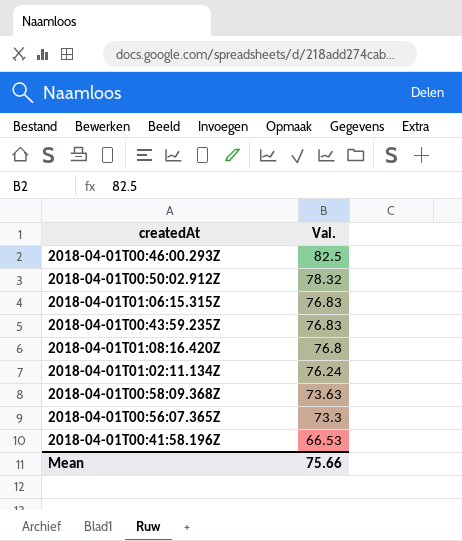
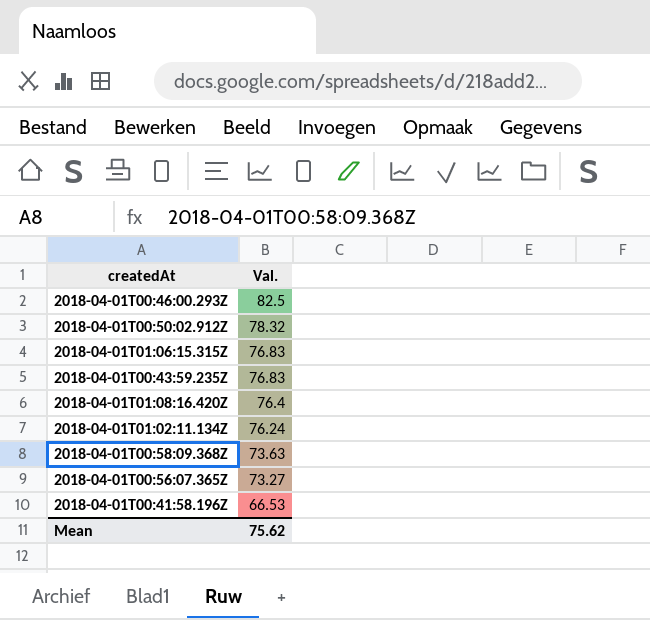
2018-04-01T01:08:16.420Z | Val.: 76.8 -> 76.4
2018-04-01T00:56:07.365Z | Val.: 73.3 -> 73.27
Mean | Val.: 75.66 -> 75.62

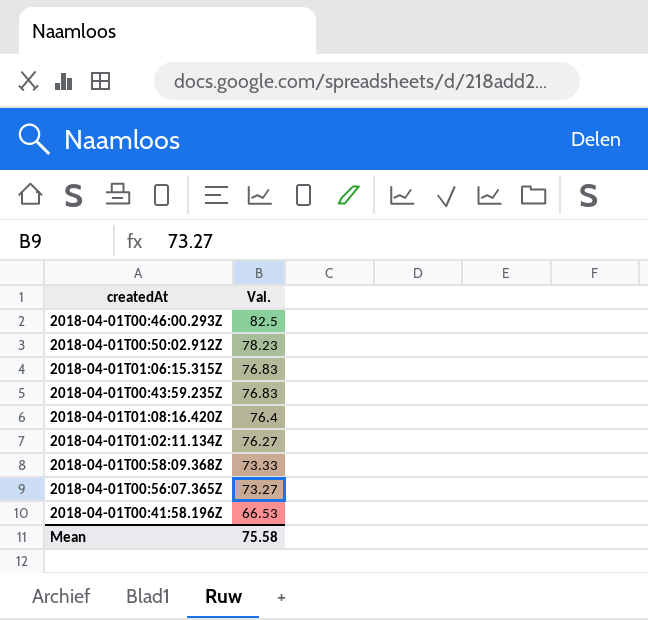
2018-04-01T00:50:02.912Z | Val.: 78.32 -> 78.23
2018-04-01T01:02:11.134Z | Val.: 76.24 -> 76.27
2018-04-01T00:58:09.368Z | Val.: 73.63 -> 73.33
Mean | Val.: 75.62 -> 75.58

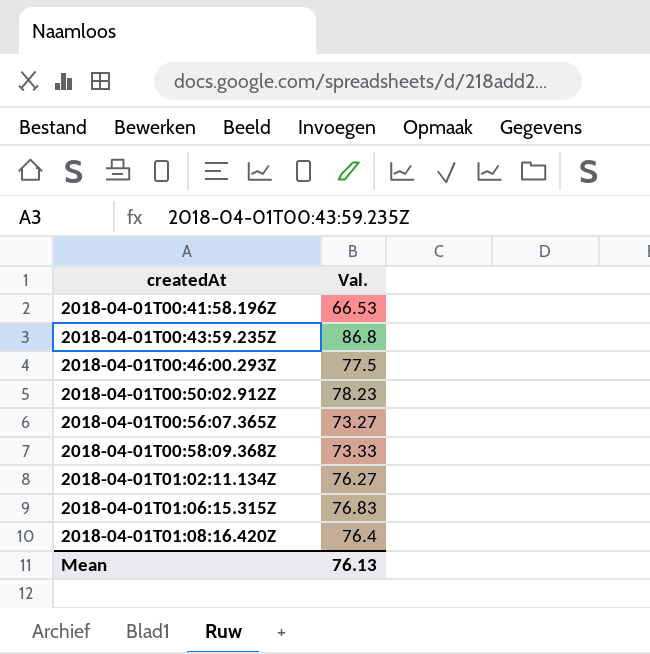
row order: Val. descending -> createdAt ascending
2018-04-01T00:43:59.235Z | Val.: 76.83 -> 86.8
2018-04-01T00:46:00.293Z | Val.: 82.5 -> 77.5
Mean | Val.: 75.58 -> 76.13

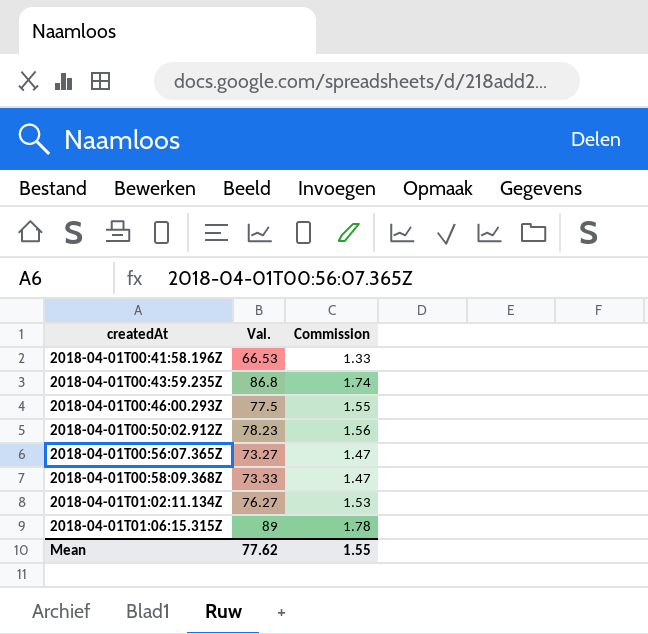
column Commission | formula: none -> [Val.] * 0.02
row 2018-04-01T01:08:16.420Z: 76.4 -> none
2018-04-01T01:06:15.315Z | Val.: 76.83 -> 89
Mean | Val.: 76.13 -> 77.62

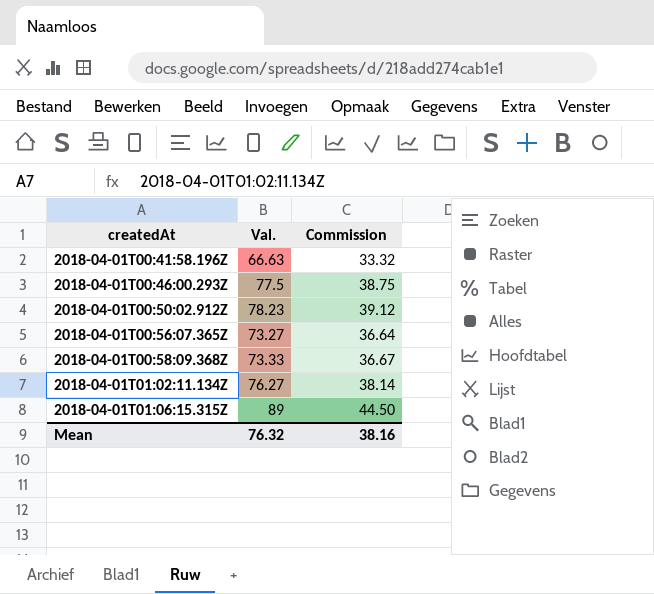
column Commission | formula: [Val.] * 0.02 -> [Val.] * 0.5
row 2018-04-01T00:43:59.235Z: 86.8 | 1.74 -> none
2018-04-01T00:41:58.196Z | Val.: 66.53 -> 66.63
Mean | Val.: 77.62 -> 76.32
Mean | Commission: 1.55 -> 38.16

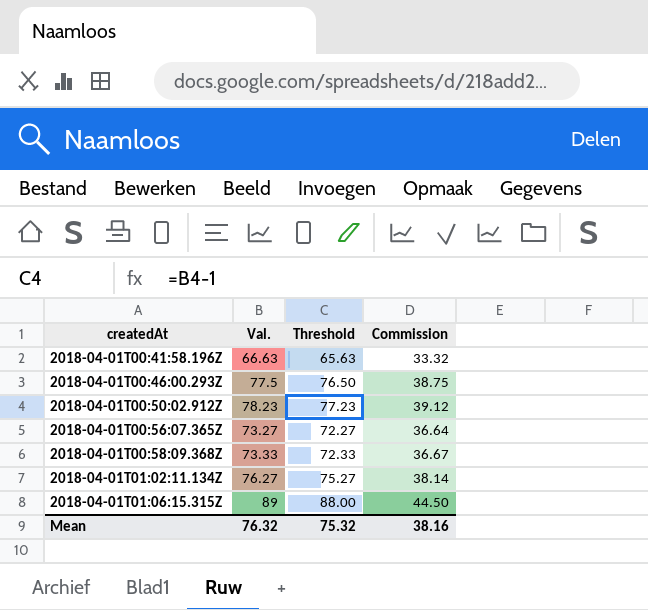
column Threshold | formula: none -> [Val.] - 1

